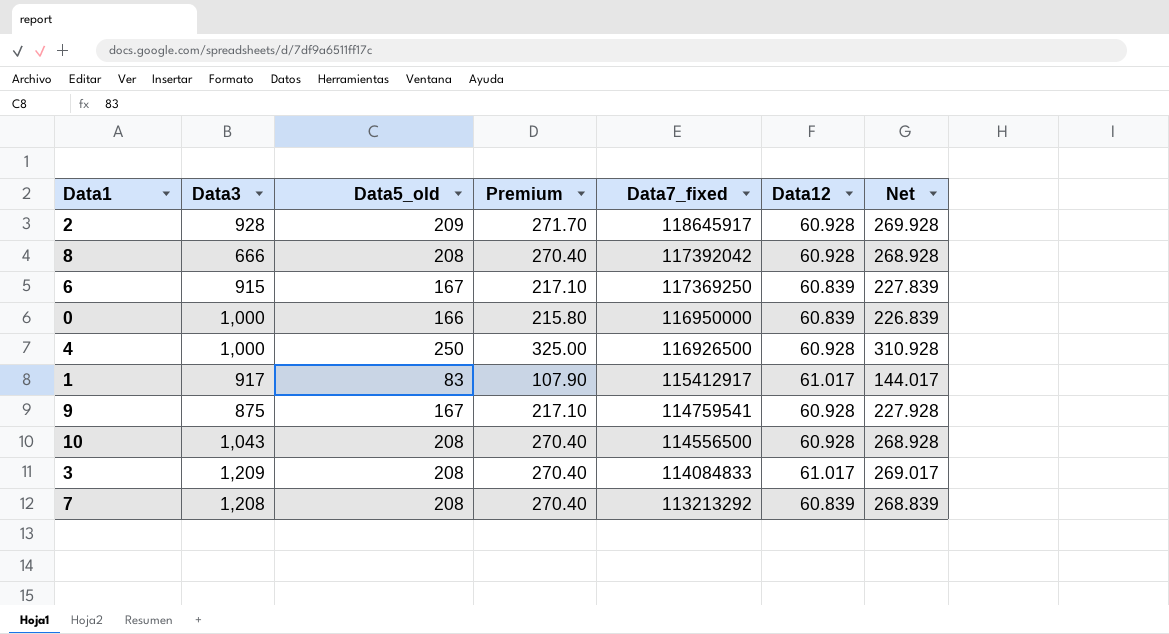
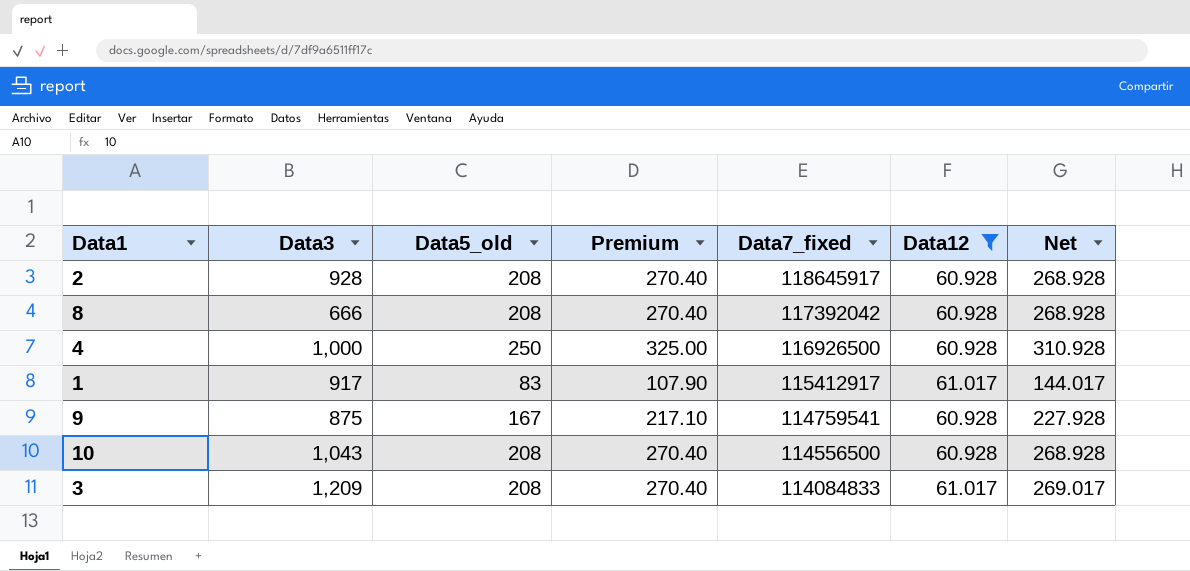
filter: none -> Data12 != 60.839
2 | Data5_old: 209 -> 208
2 | Premium: 271.70 -> 270.40
2 | Net: 269.928 -> 268.928

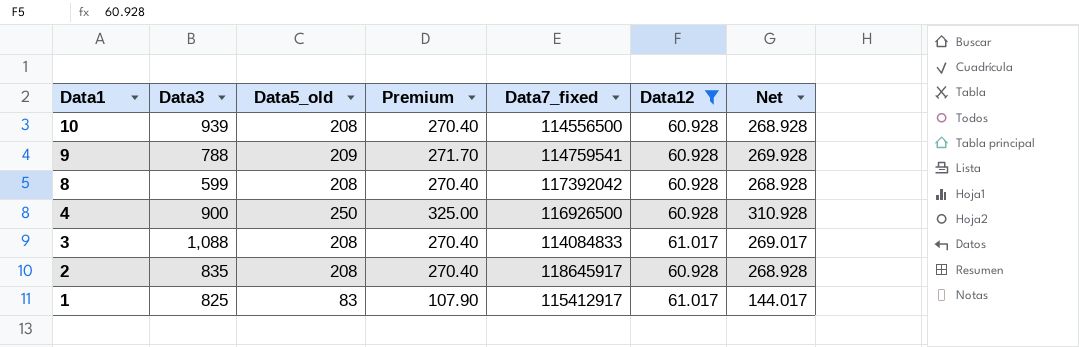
row order: Data7_fixed descending -> Data1 descending
10 | Data3: 1,043 -> 939
9 | Data3: 875 -> 788
9 | Data5_old: 167 -> 209
9 | Premium: 217.10 -> 271.70
9 | Net: 227.928 -> 269.928
8 | Data3: 666 -> 599
4 | Data3: 1,000 -> 900
3 | Data3: 1,209 -> 1,088
2 | Data3: 928 -> 835
1 | Data3: 917 -> 825

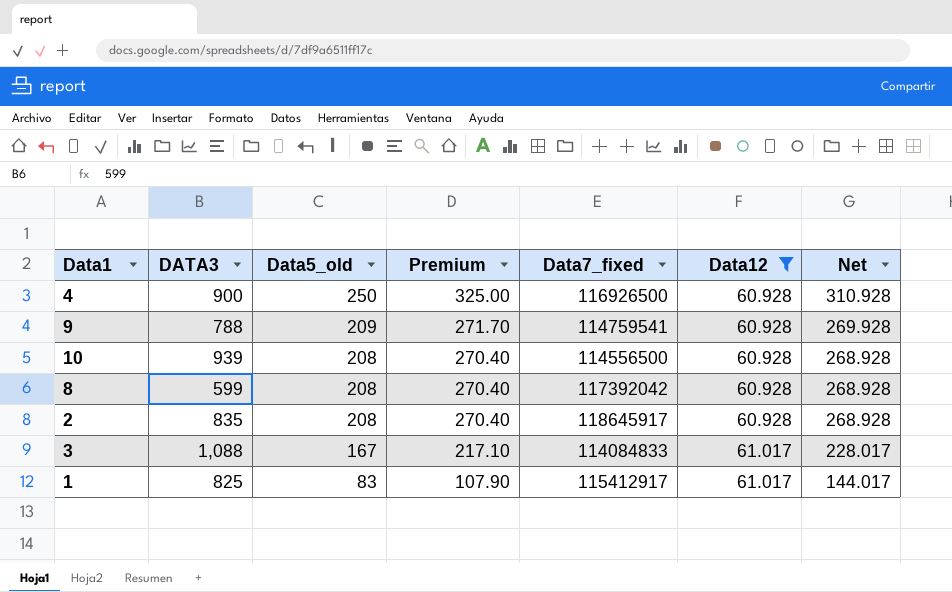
row order: Data1 descending -> Data5_old descending
column name: Data3 -> DATA3
3 | Data5_old: 208 -> 167
3 | Premium: 270.40 -> 217.10
3 | Net: 269.017 -> 228.017

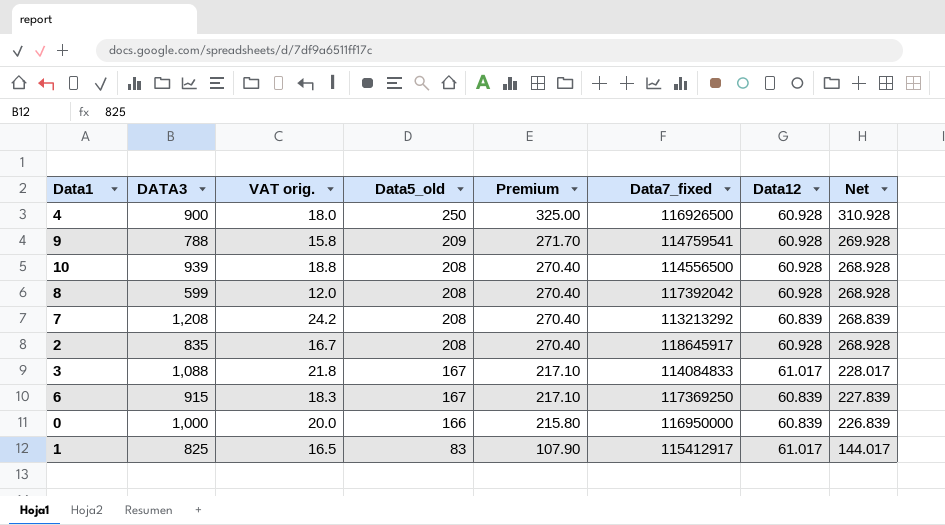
filter: Data12 != 60.839 -> none
column VAT orig. | formula: none -> [DATA3] * 0.02

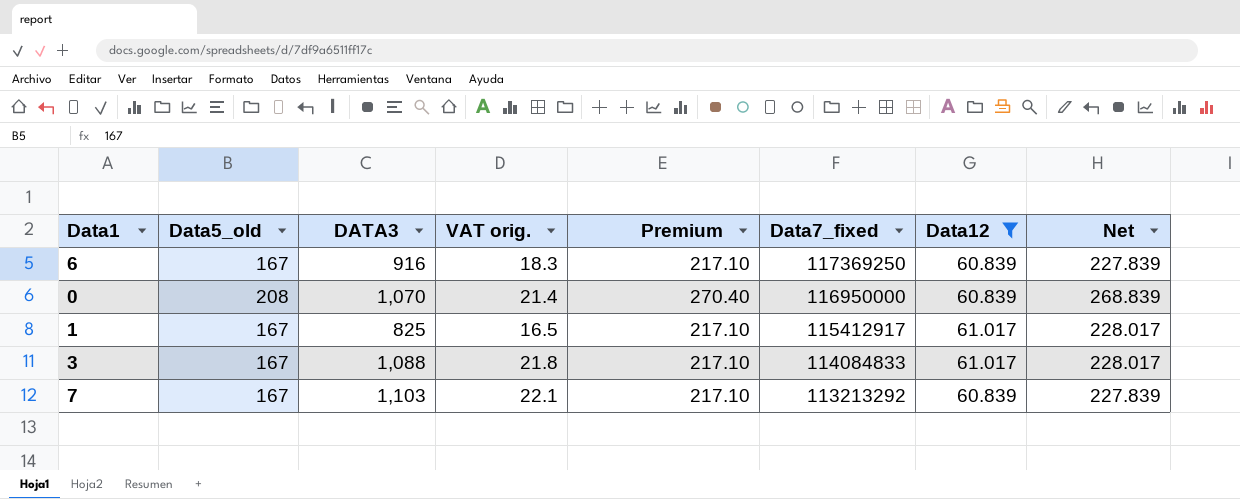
filter: none -> Data12 != 60.928
row order: Data5_old descending -> Data7_fixed descending
column Data5_old | position: 4 -> 2
6 | DATA3: 915 -> 916
0 | Data5_old: 166 -> 208
0 | DATA3: 1,000 -> 1,070
0 | VAT orig.: 20.0 -> 21.4
0 | Premium: 215.80 -> 270.40
0 | Net: 226.839 -> 268.839
1 | Data5_old: 83 -> 167
1 | Premium: 107.90 -> 217.10
1 | Net: 144.017 -> 228.017
7 | Data5_old: 208 -> 167
7 | DATA3: 1,208 -> 1,103
7 | VAT orig.: 24.2 -> 22.1
7 | Premium: 270.40 -> 217.10
7 | Net: 268.839 -> 227.839

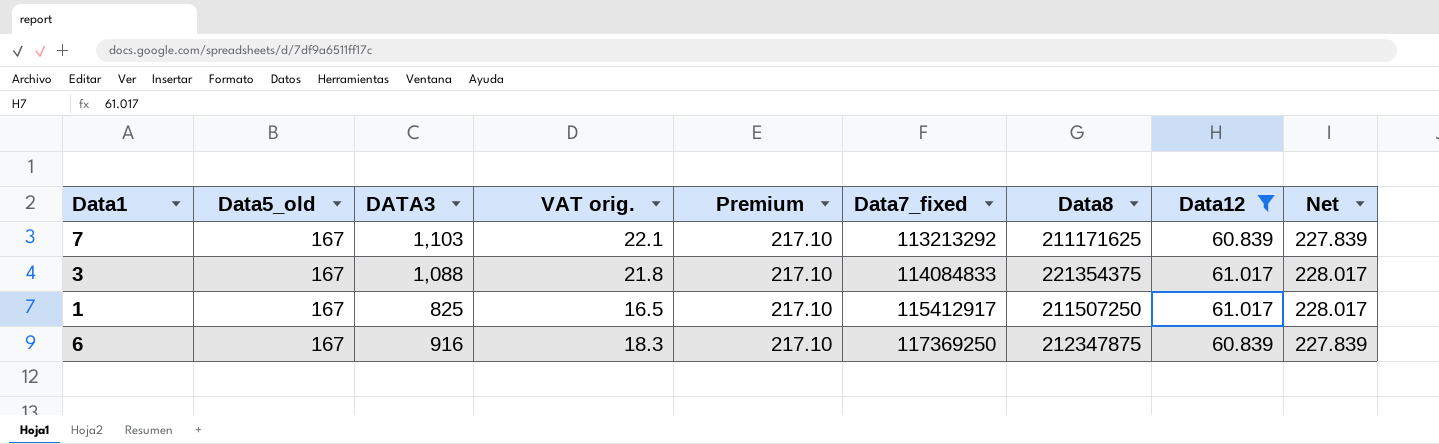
row order: Data7_fixed descending -> Data7_fixed ascending
column Data8 | position: none -> 7
row 0: 208 | 1,070 | 21.4 | 270.40 | 116950000 | 60.839 | 268.839 -> none

